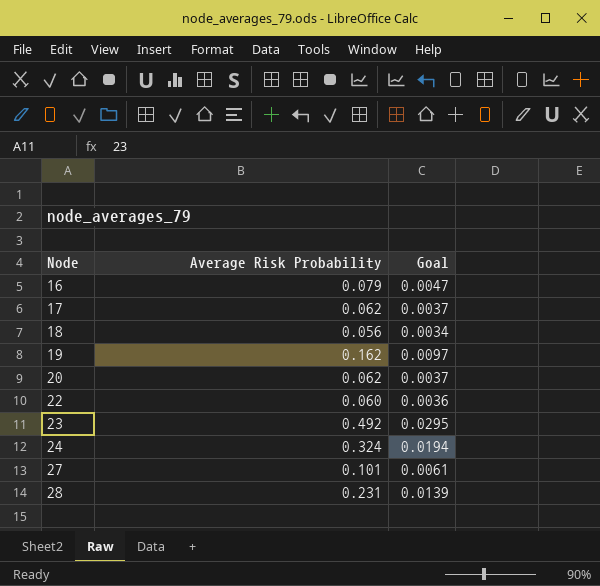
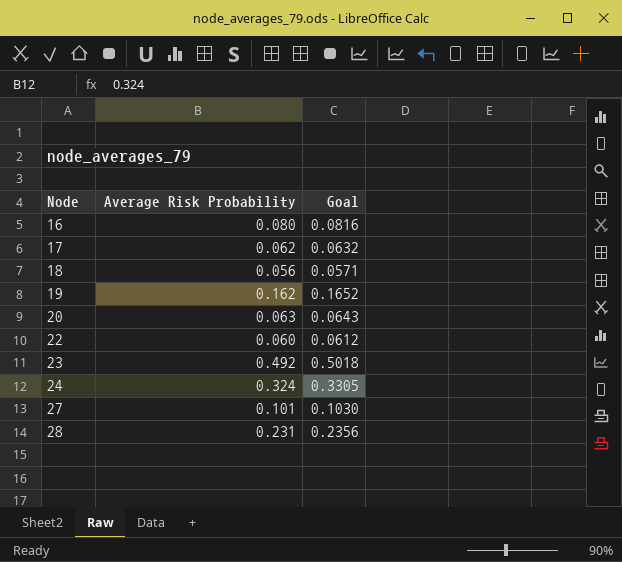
column Goal | formula: [Average Risk Probability] * 0.06 -> [Average Risk Probability] * 1.02
16 | Average Risk Probability: 0.079 -> 0.080
20 | Average Risk Probability: 0.062 -> 0.063

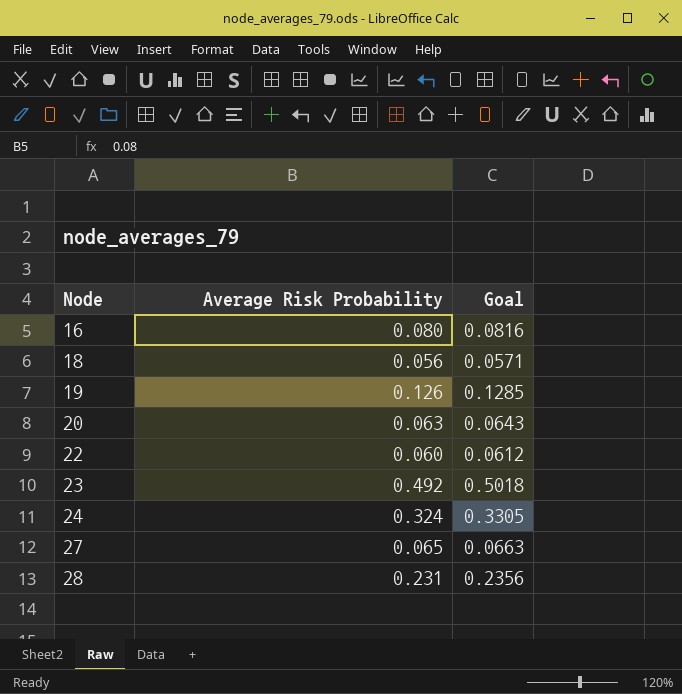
row 17: 0.062 | 0.0632 -> none
19 | Average Risk Probability: 0.162 -> 0.126
19 | Goal: 0.1652 -> 0.1285
27 | Average Risk Probability: 0.101 -> 0.065
27 | Goal: 0.1030 -> 0.0663

